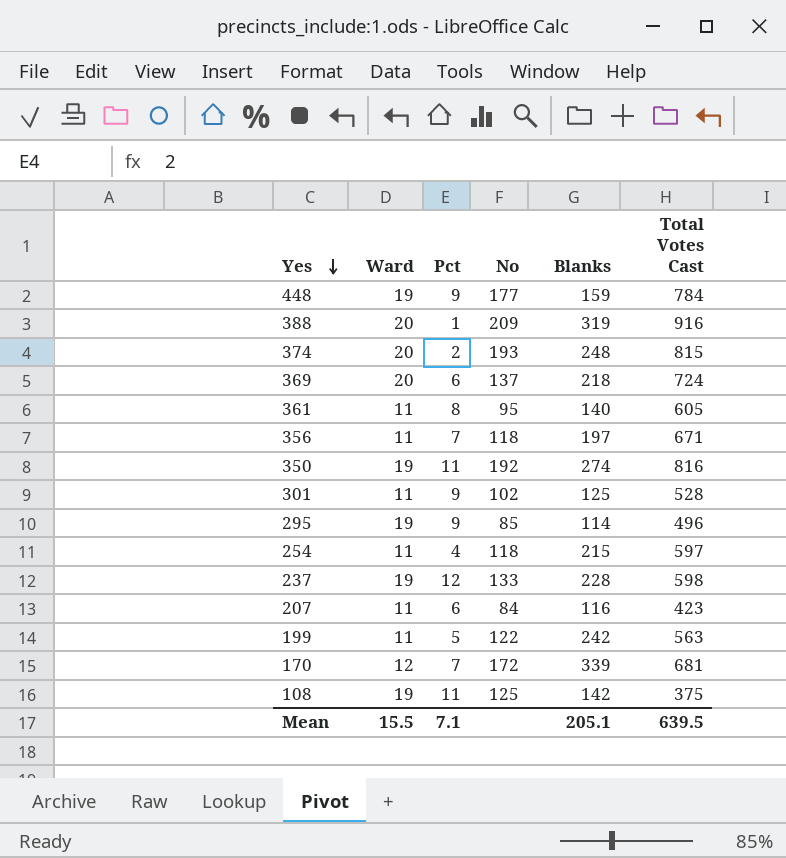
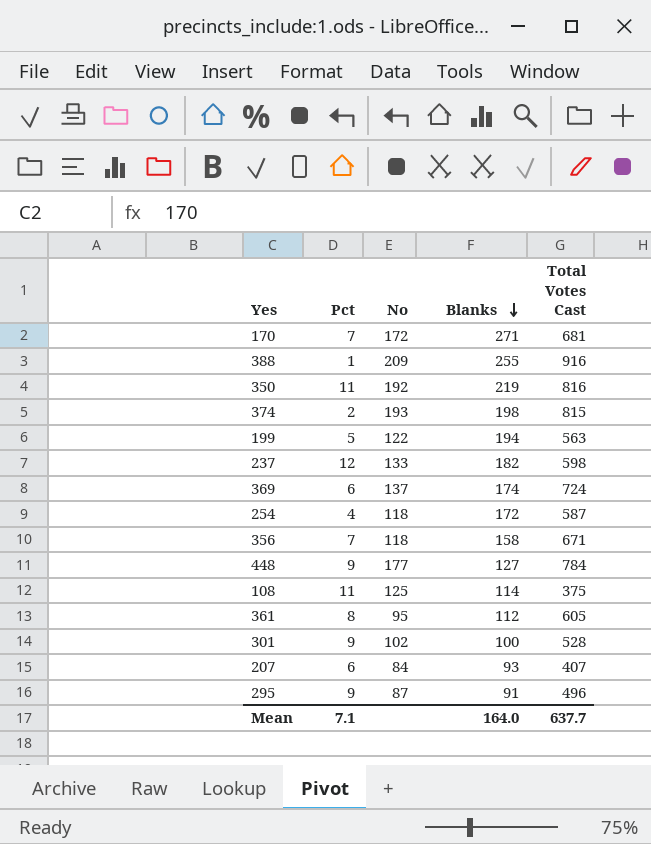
row order: Yes descending -> Blanks descending
column Ward | position: 2 -> none
170 | Blanks: 339 -> 271
388 | Blanks: 319 -> 255
350 | Blanks: 274 -> 219
374 | Blanks: 248 -> 198
199 | Blanks: 242 -> 194
237 | Blanks: 228 -> 182
369 | Blanks: 218 -> 174
254 | Blanks: 215 -> 172
254 | Total Votes Cast: 597 -> 587
356 | Blanks: 197 -> 158
448 | Blanks: 159 -> 127
108 | Blanks: 142 -> 114
361 | Blanks: 140 -> 112
301 | Blanks: 125 -> 100
207 | Blanks: 116 -> 93
207 | Total Votes Cast: 423 -> 407
295 | No: 85 -> 87
295 | Blanks: 114 -> 91
Mean | Blanks: 205.1 -> 164.0
Mean | Total Votes Cast: 639.5 -> 637.7

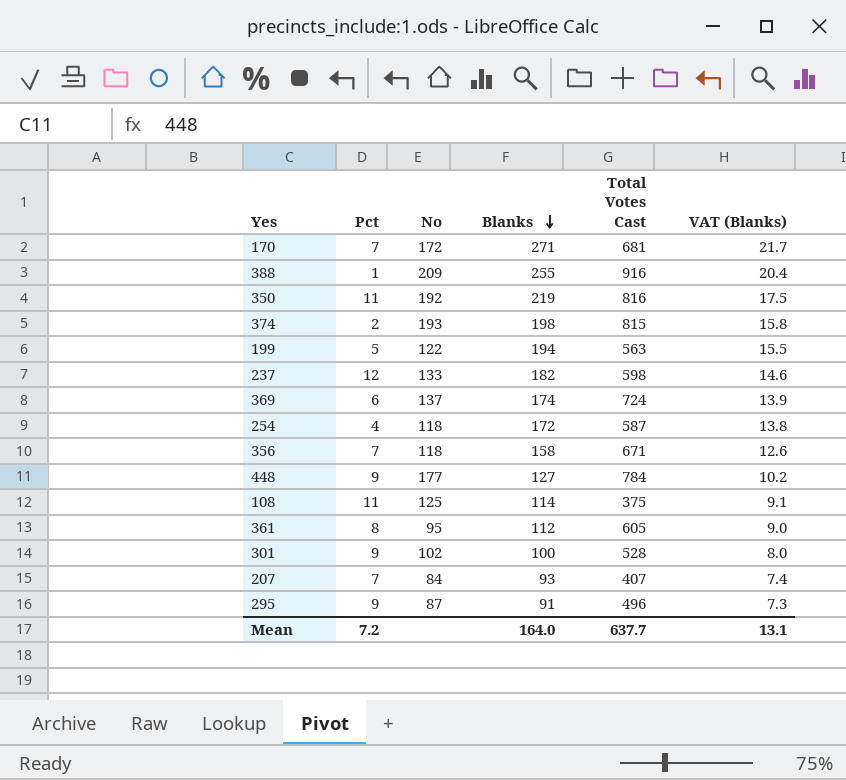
column VAT (Blanks) | formula: none -> [Blanks] * 0.08
207 | Pct: 6 -> 7
Mean | Pct: 7.1 -> 7.2

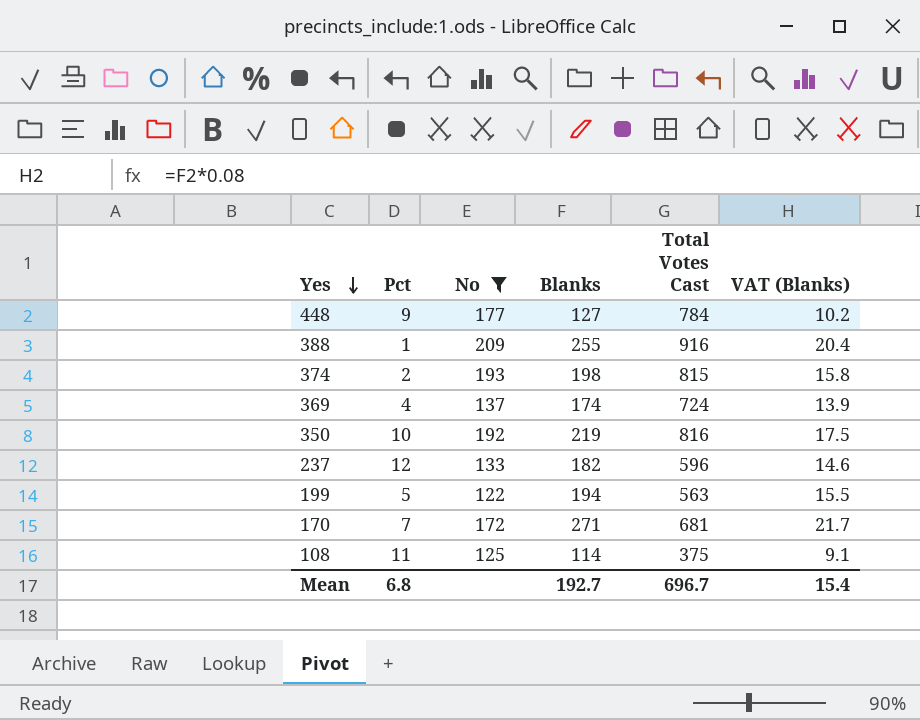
filter: none -> No >= 122
row order: Blanks descending -> Yes descending
369 | Pct: 6 -> 4
350 | Pct: 11 -> 10
237 | Total Votes Cast: 598 -> 596
Mean | Pct: 7.2 -> 6.8
Mean | Blanks: 164.0 -> 192.7
Mean | Total Votes Cast: 637.7 -> 696.7
Mean | VAT (Blanks): 13.1 -> 15.4

